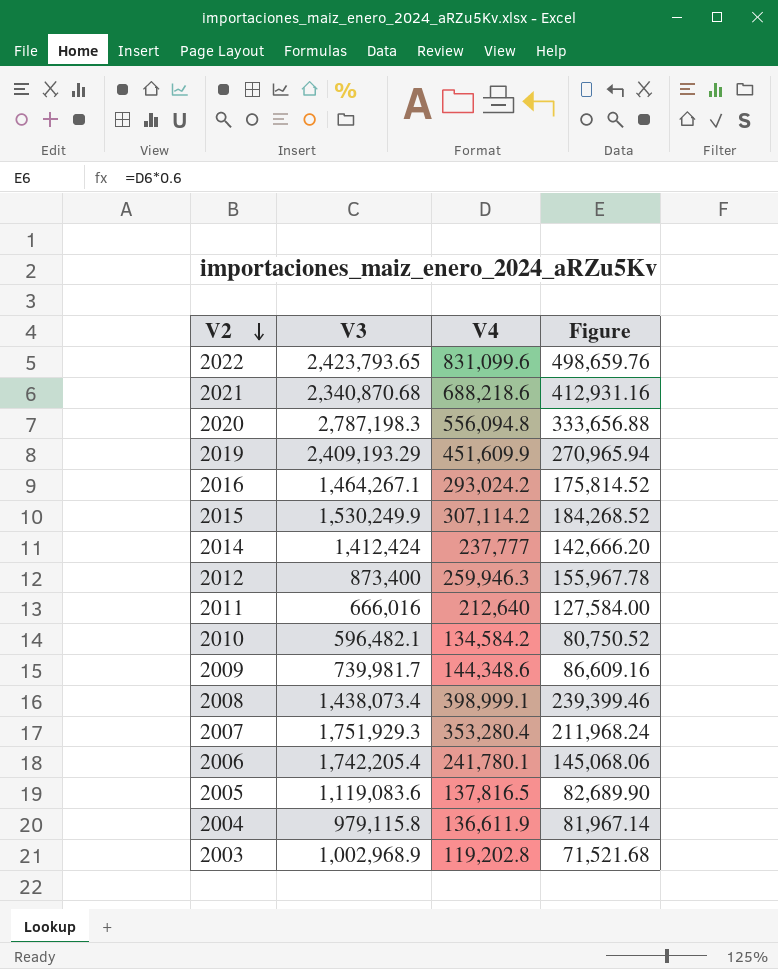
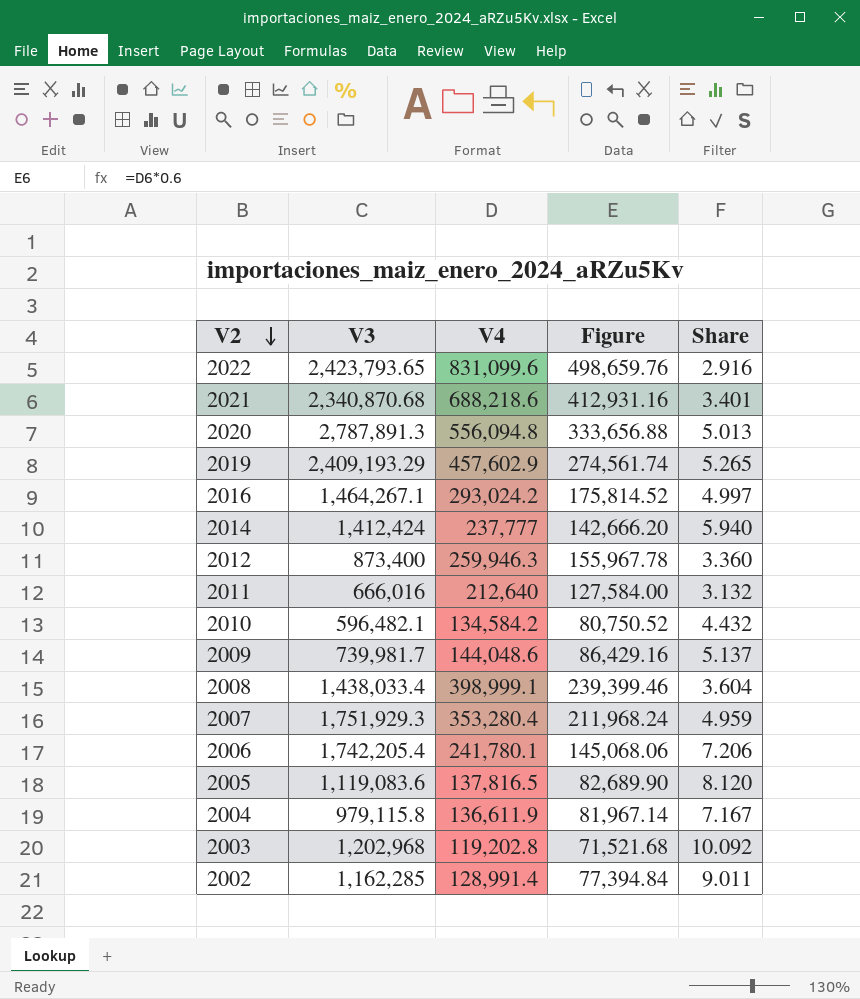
column Share | formula: none -> [V3] / [V4]
row 2015: 1,530,249.9 | 307,114.2 | 184,268.52 -> none
2020 | V3: 2,787,198.3 -> 2,787,891.3
2019 | V4: 451,609.9 -> 457,602.9
2019 | Figure: 270,965.94 -> 274,561.74
2009 | V4: 144,348.6 -> 144,048.6
2009 | Figure: 86,609.16 -> 86,429.16
2008 | V3: 1,438,073.4 -> 1,438,033.4
2003 | V3: 1,002,968.9 -> 1,202,968
row 2002: none -> 1,162,285 | 128,991.4 | 77,394.84 | 9.011

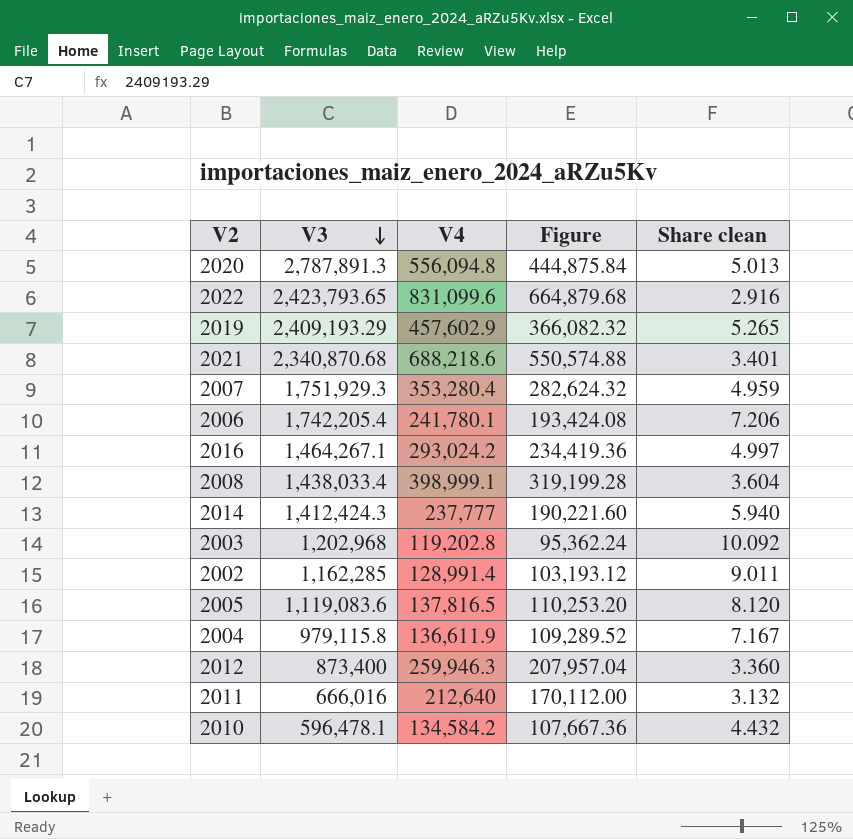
row order: V2 descending -> V3 descending
column Figure | formula: [V4] * 0.6 -> [V4] * 0.8
column name: Share -> Share clean
row 2009: 739,981.7 | 144,048.6 | 86,429.16 | 5.137 -> none
2014 | V3: 1,412,424 -> 1,412,424.3
2010 | V3: 596,482.1 -> 596,478.1

